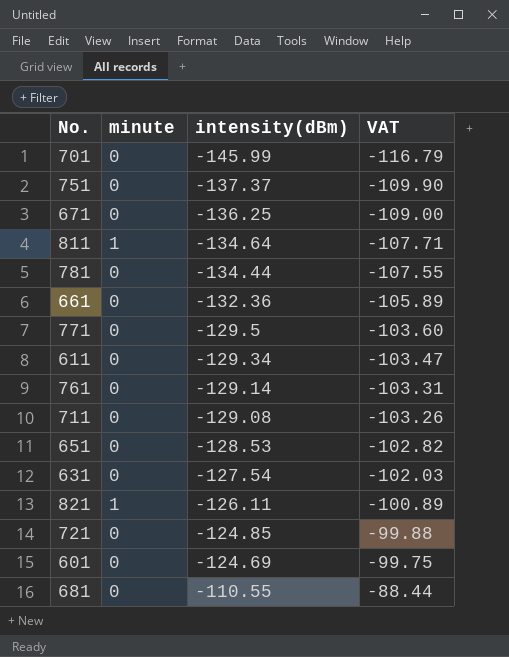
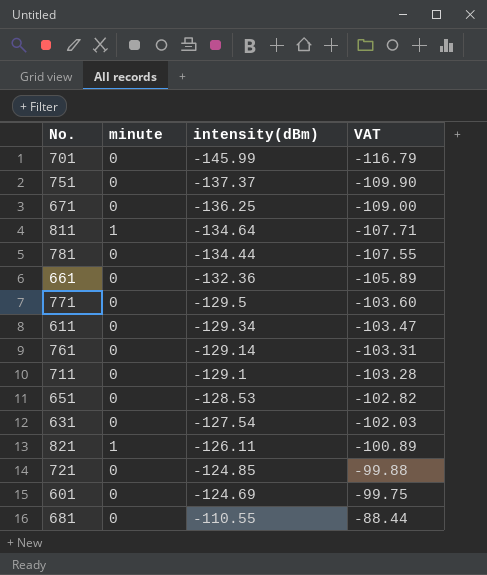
711 | intensity(dBm): -129.08 -> -129.1
711 | VAT: -103.26 -> -103.28

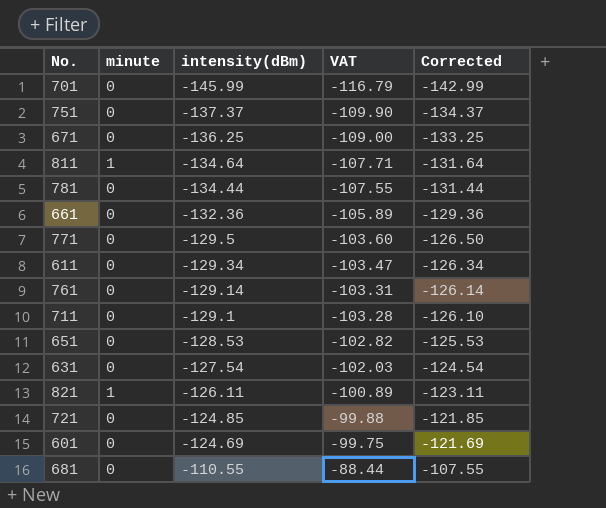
column Corrected | formula: none -> [intensity(dBm)] + 3

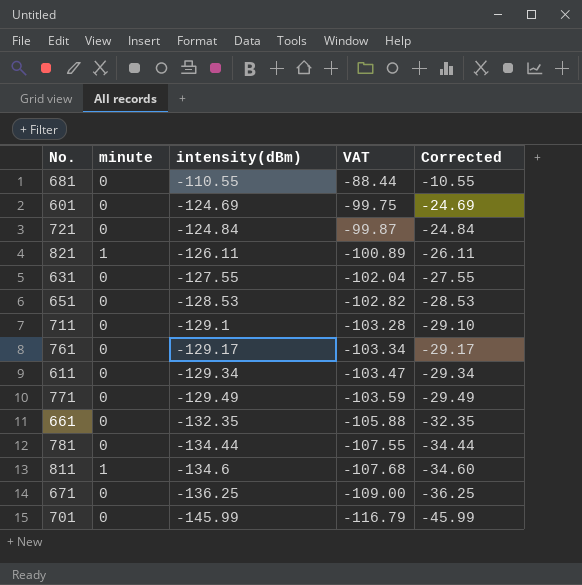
row order: intensity(dBm) ascending -> intensity(dBm) descending
column Corrected | formula: [intensity(dBm)] + 3 -> [intensity(dBm)] + 100
row 751: 0 | -137.37 | -109.90 | -134.37 -> none
721 | intensity(dBm): -124.85 -> -124.84
721 | VAT: -99.88 -> -99.87
631 | intensity(dBm): -127.54 -> -127.55
631 | VAT: -102.03 -> -102.04
761 | intensity(dBm): -129.14 -> -129.17
761 | VAT: -103.31 -> -103.34
771 | intensity(dBm): -129.5 -> -129.49
771 | VAT: -103.60 -> -103.59
661 | intensity(dBm): -132.36 -> -132.35
661 | VAT: -105.89 -> -105.88
811 | intensity(dBm): -134.64 -> -134.6
811 | VAT: -107.71 -> -107.68

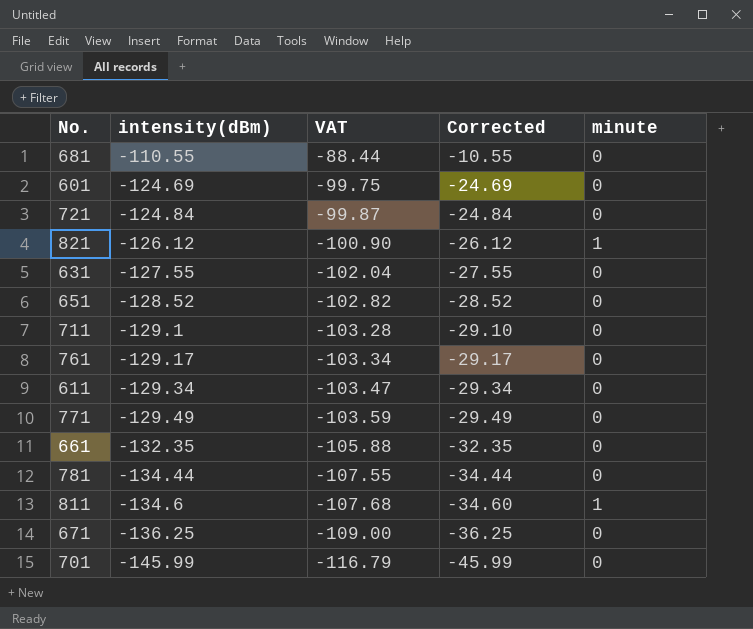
column minute | position: 2 -> 5
821 | intensity(dBm): -126.11 -> -126.12
821 | VAT: -100.89 -> -100.90
821 | Corrected: -26.11 -> -26.12
651 | intensity(dBm): -128.53 -> -128.52
651 | Corrected: -28.53 -> -28.52

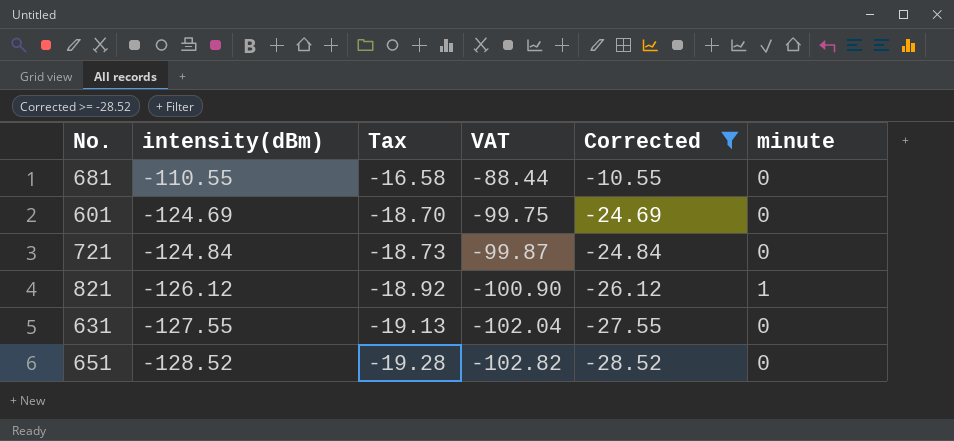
filter: none -> Corrected >= -28.52
column Tax | formula: none -> [intensity(dBm)] * 0.15

